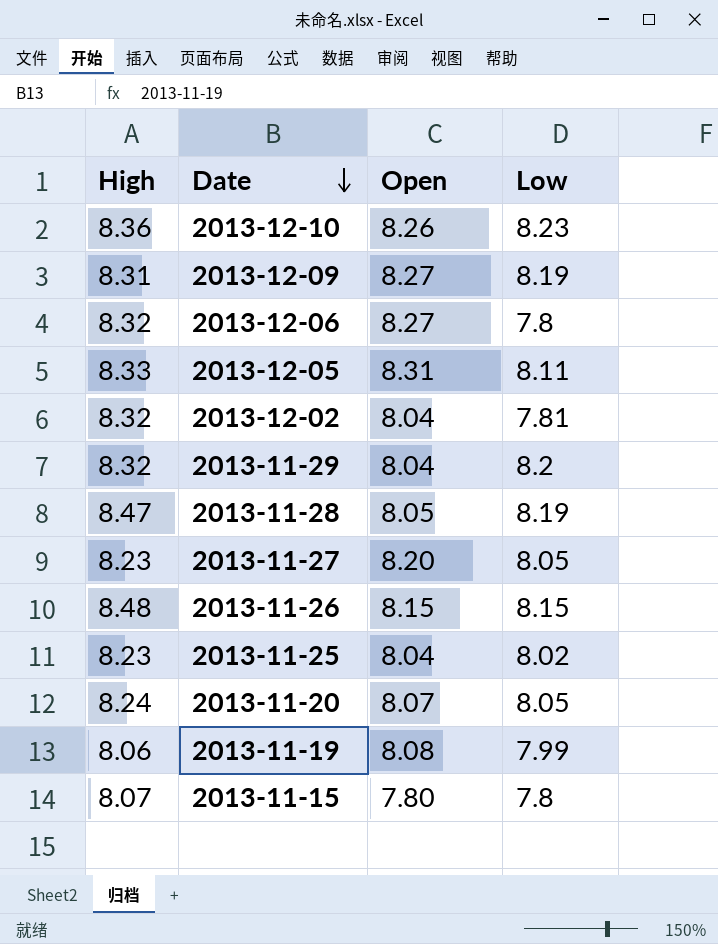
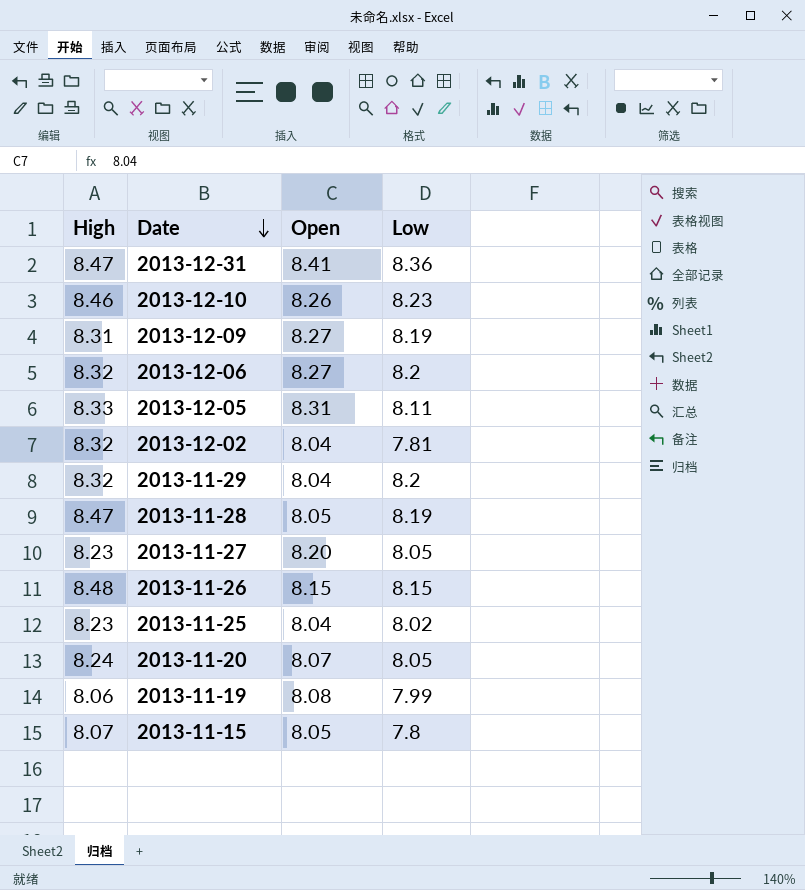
row 2013-12-31: none -> 8.47 | 8.41 | 8.36
2013-12-10 | High: 8.36 -> 8.46
2013-12-06 | Low: 7.8 -> 8.2
2013-11-15 | Open: 7.80 -> 8.05

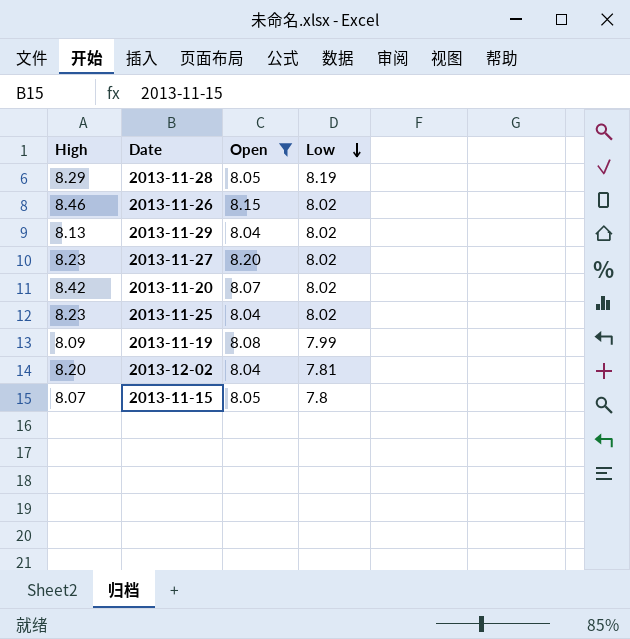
filter: none -> Open <= 8.20
row order: Date descending -> Low descending
2013-11-28 | High: 8.47 -> 8.29
2013-11-26 | High: 8.48 -> 8.46
2013-11-26 | Low: 8.15 -> 8.02
2013-11-29 | High: 8.32 -> 8.13
2013-11-29 | Low: 8.2 -> 8.02
2013-11-27 | Low: 8.05 -> 8.02
2013-11-20 | High: 8.24 -> 8.42
2013-11-20 | Low: 8.05 -> 8.02
2013-11-19 | High: 8.06 -> 8.09
2013-12-02 | High: 8.32 -> 8.20

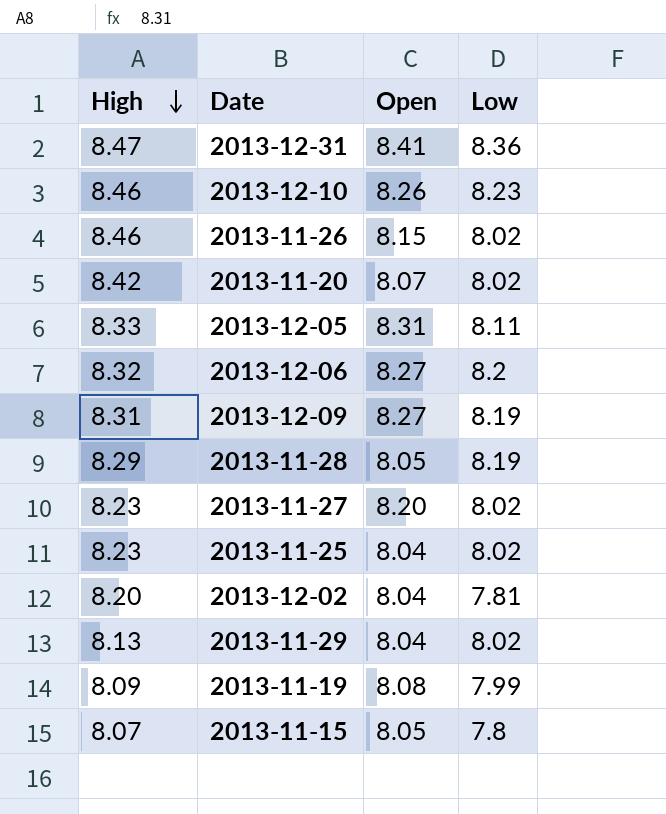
filter: Open <= 8.20 -> none
row order: Low descending -> High descending

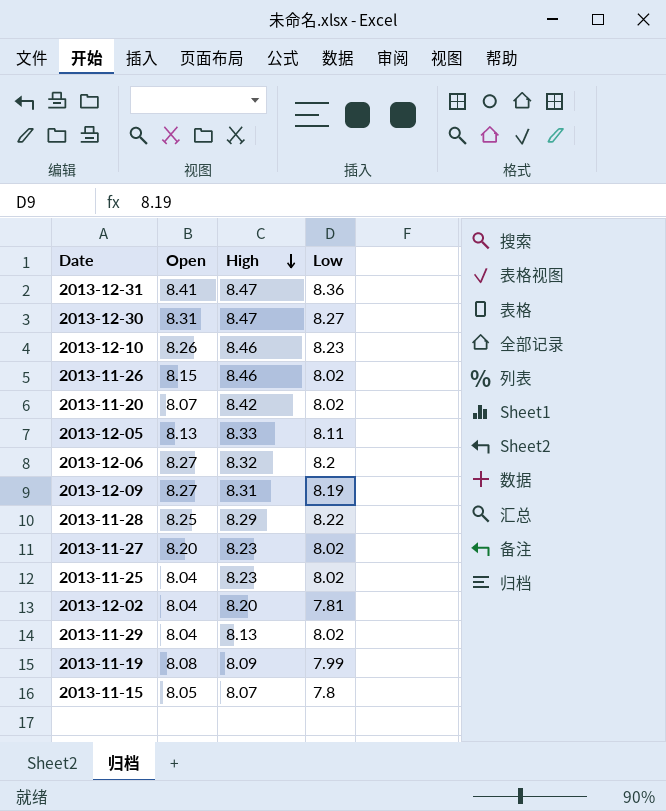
column High | position: 1 -> 3
row 2013-12-30: none -> 8.31 | 8.47 | 8.27
2013-12-05 | Open: 8.31 -> 8.13
2013-11-28 | Open: 8.05 -> 8.25
2013-11-28 | Low: 8.19 -> 8.22

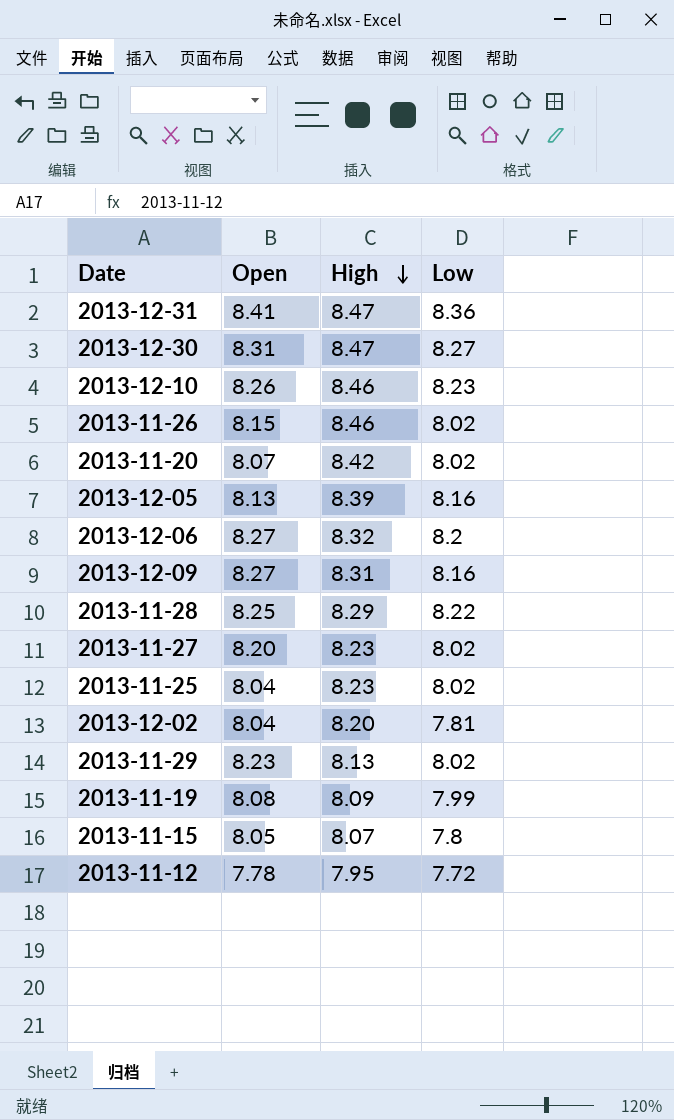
2013-12-05 | High: 8.33 -> 8.39
2013-12-05 | Low: 8.11 -> 8.16
2013-12-09 | Low: 8.19 -> 8.16
2013-11-29 | Open: 8.04 -> 8.23
row 2013-11-12: none -> 7.78 | 7.95 | 7.72

